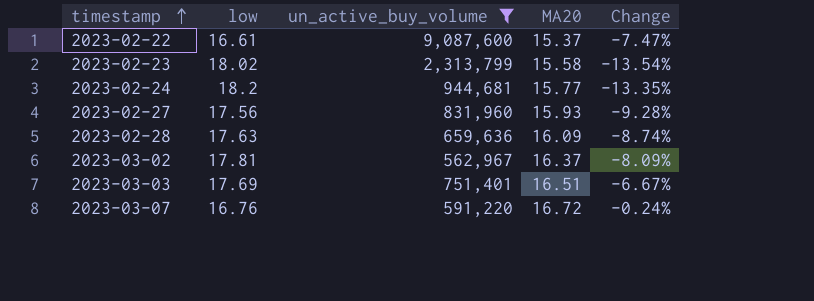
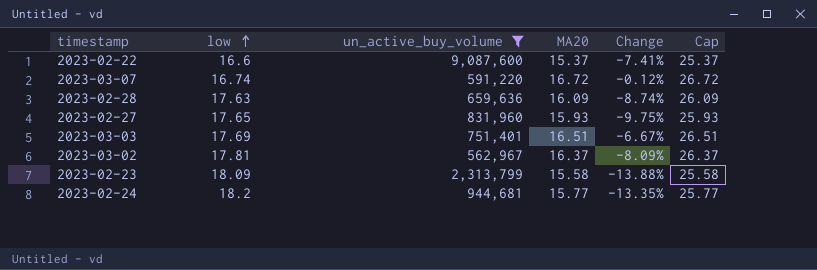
row order: timestamp ascending -> low ascending
column Cap | formula: none -> [MA20] + 10
2023-02-22 | low: 16.61 -> 16.6
2023-02-22 | Change: -7.47% -> -7.41%
2023-03-07 | low: 16.76 -> 16.74
2023-03-07 | Change: -0.24% -> -0.12%
2023-02-27 | low: 17.56 -> 17.65
2023-02-27 | Change: -9.28% -> -9.75%
2023-02-23 | low: 18.02 -> 18.09
2023-02-23 | Change: -13.54% -> -13.88%

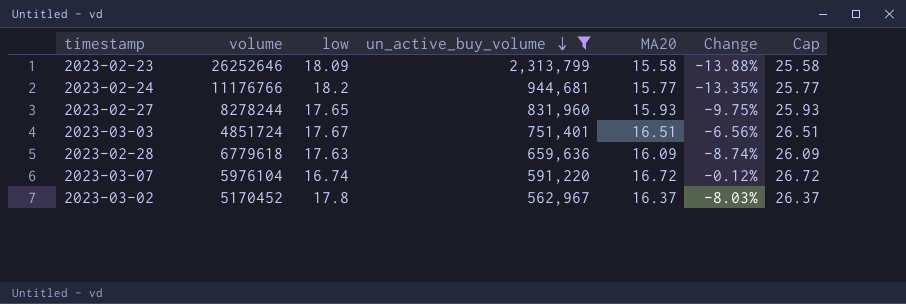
row order: low ascending -> un_active_buy_volume descending
column volume | position: none -> 2
row 2023-02-22: 16.6 | 9,087,600 | 15.37 | -7.41% | 25.37 -> none
2023-03-03 | low: 17.69 -> 17.67
2023-03-03 | Change: -6.67% -> -6.56%
2023-03-02 | low: 17.81 -> 17.8
2023-03-02 | Change: -8.09% -> -8.03%

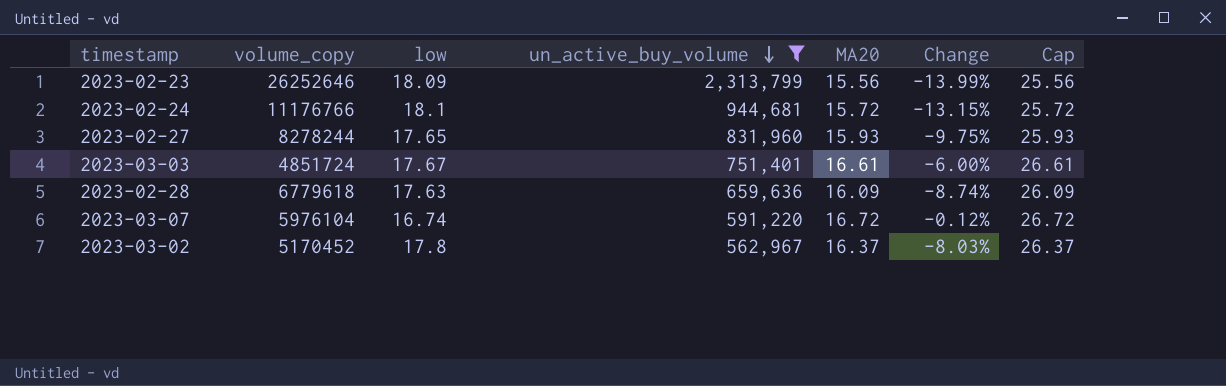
column name: volume -> volume_copy
2023-02-23 | MA20: 15.58 -> 15.56
2023-02-23 | Change: -13.88% -> -13.99%
2023-02-23 | Cap: 25.58 -> 25.56
2023-02-24 | low: 18.2 -> 18.1
2023-02-24 | MA20: 15.77 -> 15.72
2023-02-24 | Change: -13.35% -> -13.15%
2023-02-24 | Cap: 25.77 -> 25.72
2023-03-03 | MA20: 16.51 -> 16.61
2023-03-03 | Change: -6.56% -> -6.00%
2023-03-03 | Cap: 26.51 -> 26.61

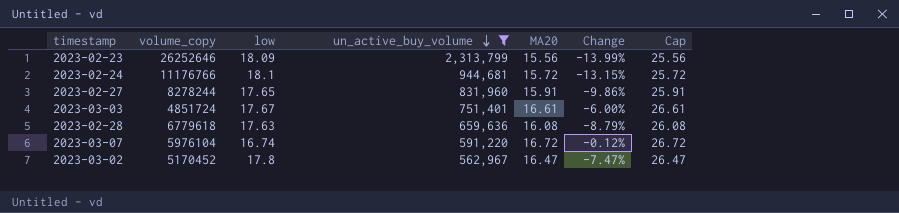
2023-02-27 | MA20: 15.93 -> 15.91
2023-02-27 | Change: -9.75% -> -9.86%
2023-02-27 | Cap: 25.93 -> 25.91
2023-02-28 | MA20: 16.09 -> 16.08
2023-02-28 | Change: -8.74% -> -8.79%
2023-02-28 | Cap: 26.09 -> 26.08
2023-03-02 | MA20: 16.37 -> 16.47
2023-03-02 | Change: -8.03% -> -7.47%
2023-03-02 | Cap: 26.37 -> 26.47

